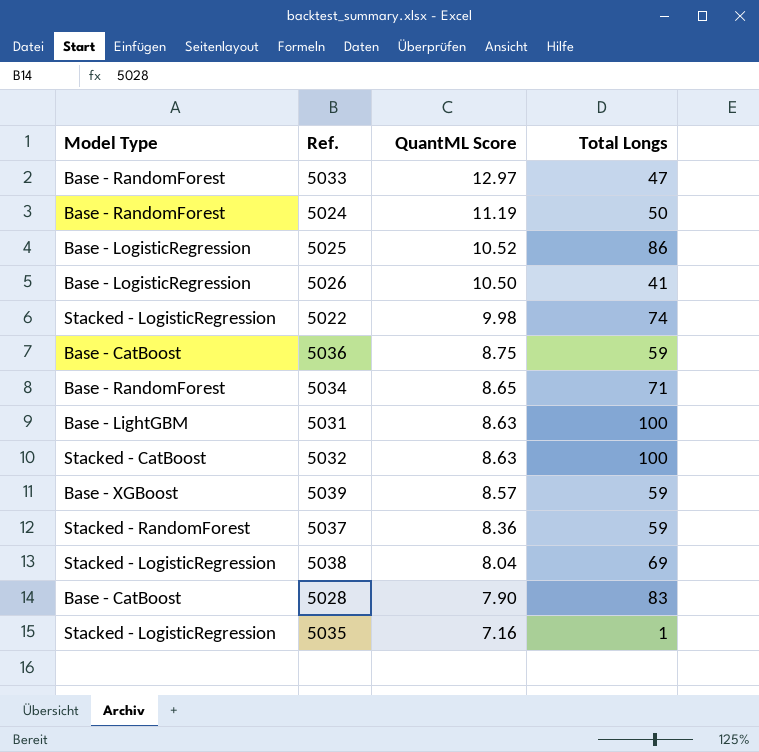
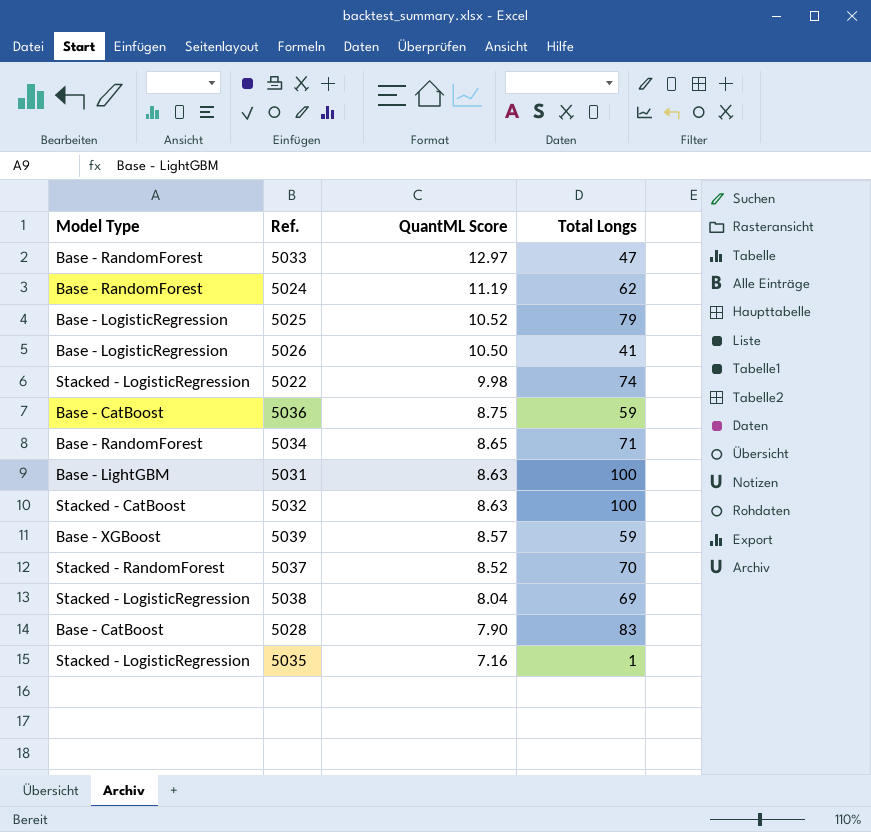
5024 | Total Longs: 50 -> 62
5025 | Total Longs: 86 -> 79
5037 | QuantML Score: 8.36 -> 8.52
5037 | Total Longs: 59 -> 70

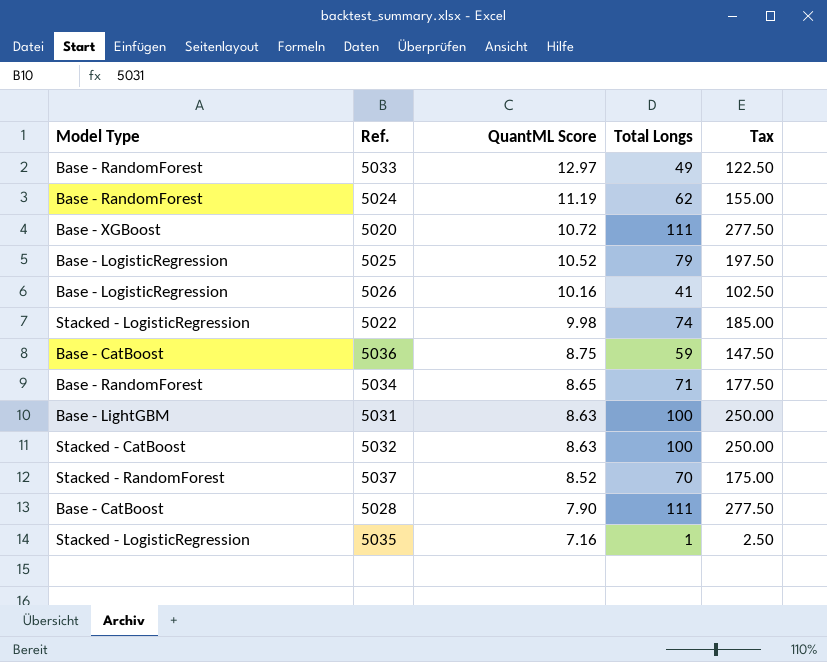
column Tax | formula: none -> [Total Longs] * 2.5
row 5039: Base - XGBoost | 8.57 | 59 -> none
row 5038: Stacked - LogisticRegression | 8.04 | 69 -> none
5033 | Total Longs: 47 -> 49
row 5020: none -> Base - XGBoost | 10.72 | 111 | 277.50
5026 | QuantML Score: 10.50 -> 10.16
5028 | Total Longs: 83 -> 111

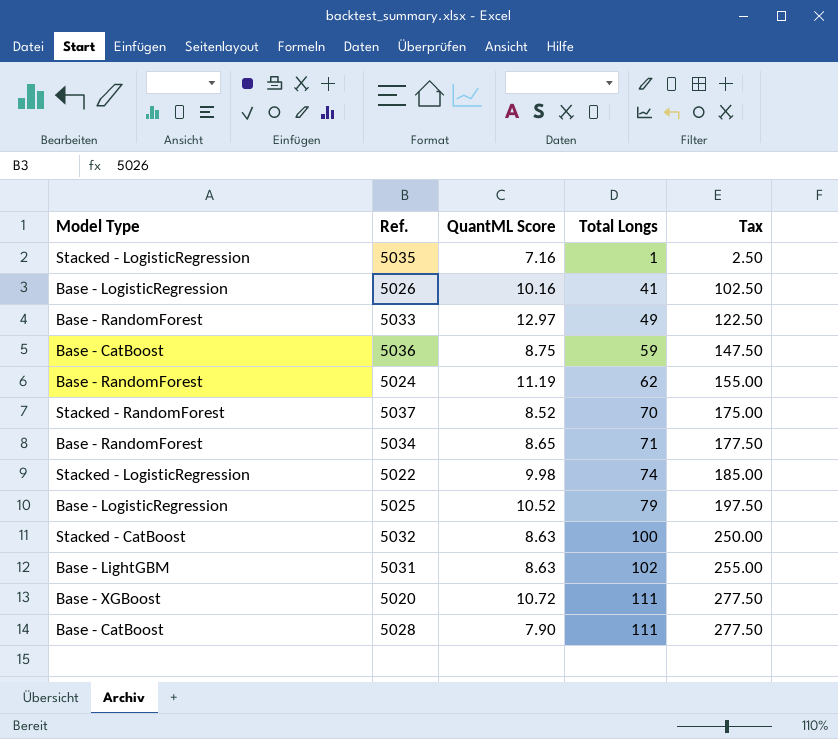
row order: QuantML Score descending -> Total Longs ascending
5031 | Total Longs: 100 -> 102
5031 | Tax: 250.00 -> 255.00

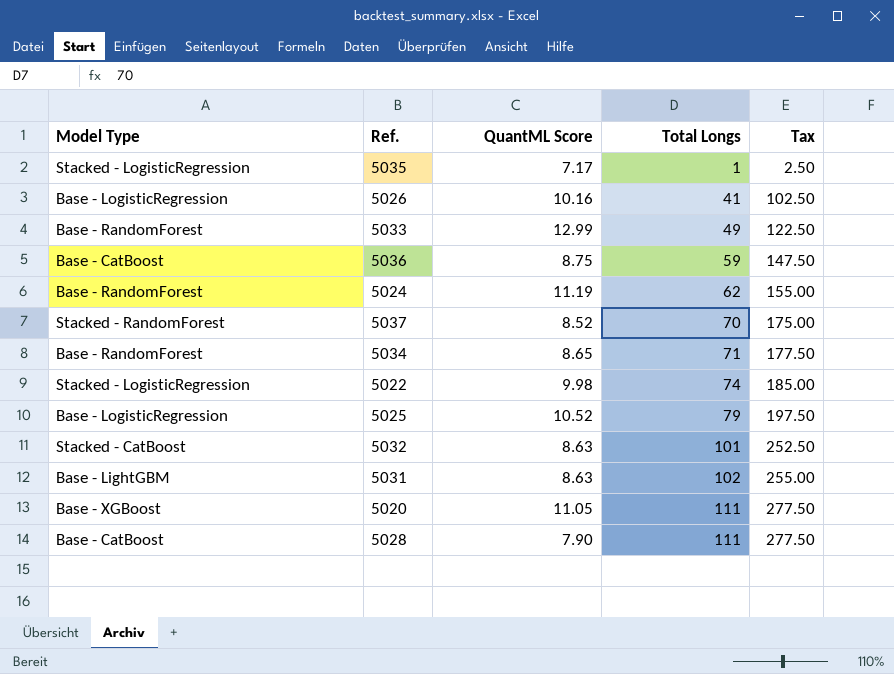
5035 | QuantML Score: 7.16 -> 7.17
5033 | QuantML Score: 12.97 -> 12.99
5032 | Total Longs: 100 -> 101
5032 | Tax: 250.00 -> 252.50
5020 | QuantML Score: 10.72 -> 11.05

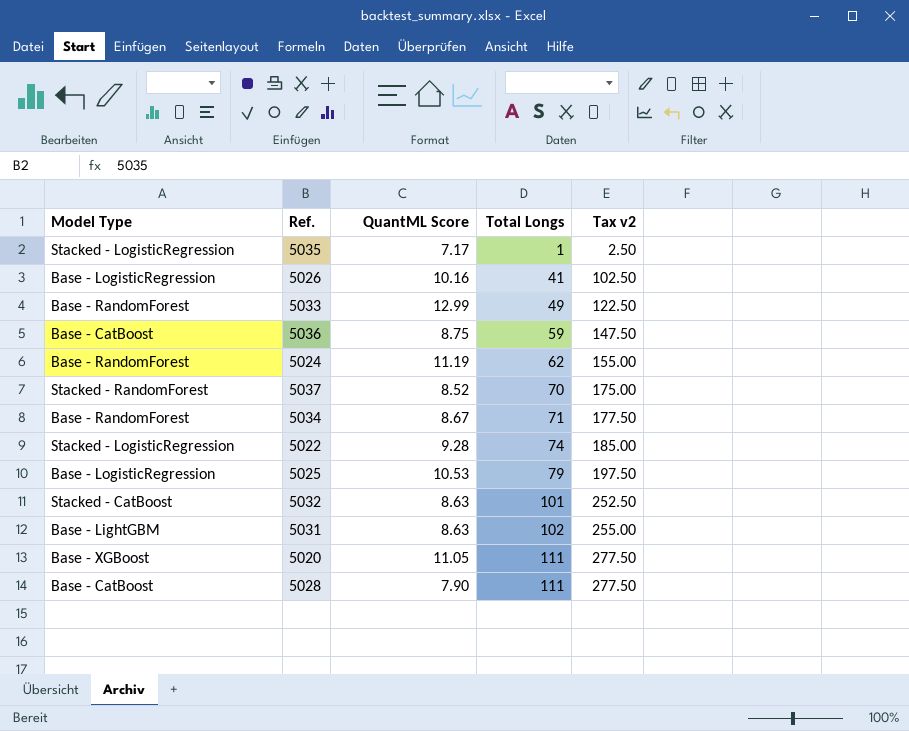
column name: Tax -> Tax v2
5034 | QuantML Score: 8.65 -> 8.67
5022 | QuantML Score: 9.98 -> 9.28
5025 | QuantML Score: 10.52 -> 10.53

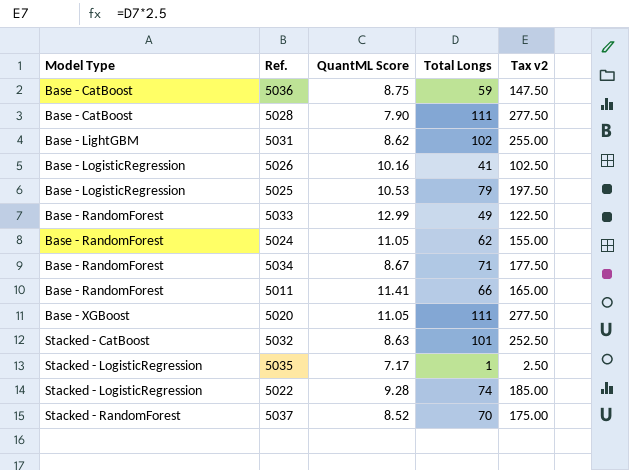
row order: Total Longs ascending -> Model Type ascending
5031 | QuantML Score: 8.63 -> 8.62
5024 | QuantML Score: 11.19 -> 11.05
row 5011: none -> Base - RandomForest | 11.41 | 66 | 165.00

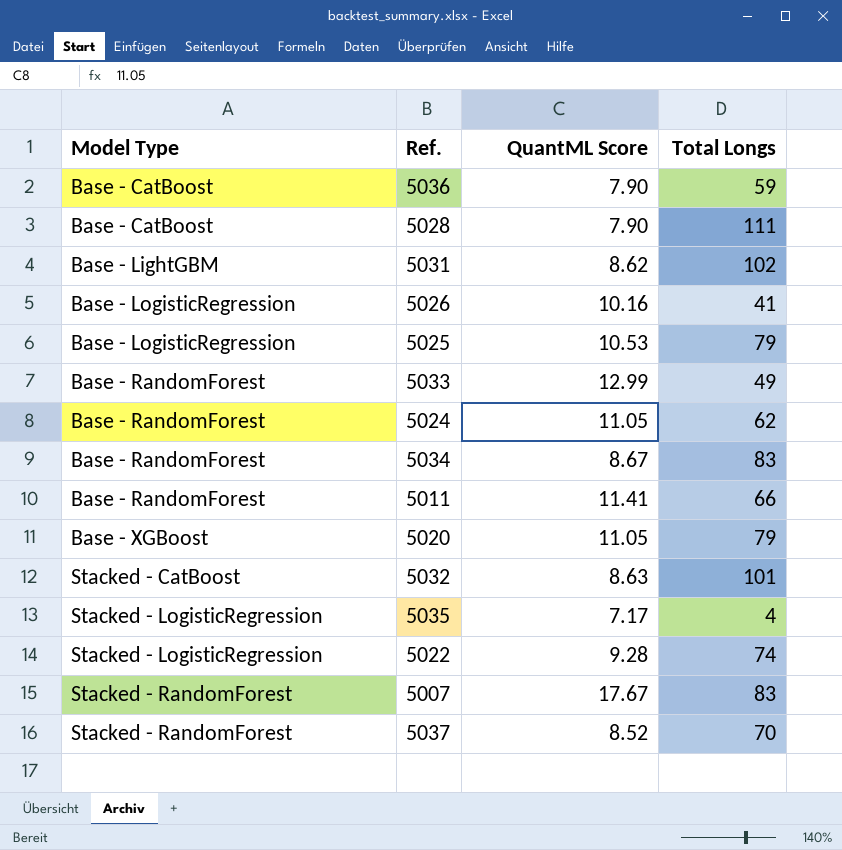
column Tax v2 | formula: [Total Longs] * 2.5 -> none
5036 | QuantML Score: 8.75 -> 7.90
5034 | Total Longs: 71 -> 83
5020 | Total Longs: 111 -> 79
5035 | Total Longs: 1 -> 4
row 5007: none -> Stacked - RandomForest | 17.67 | 83

